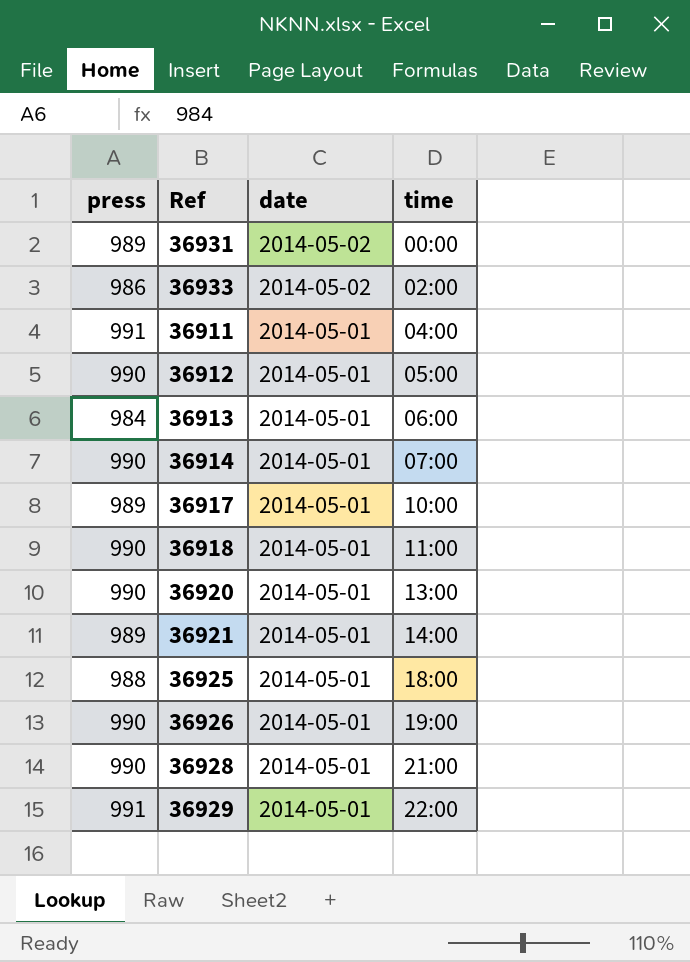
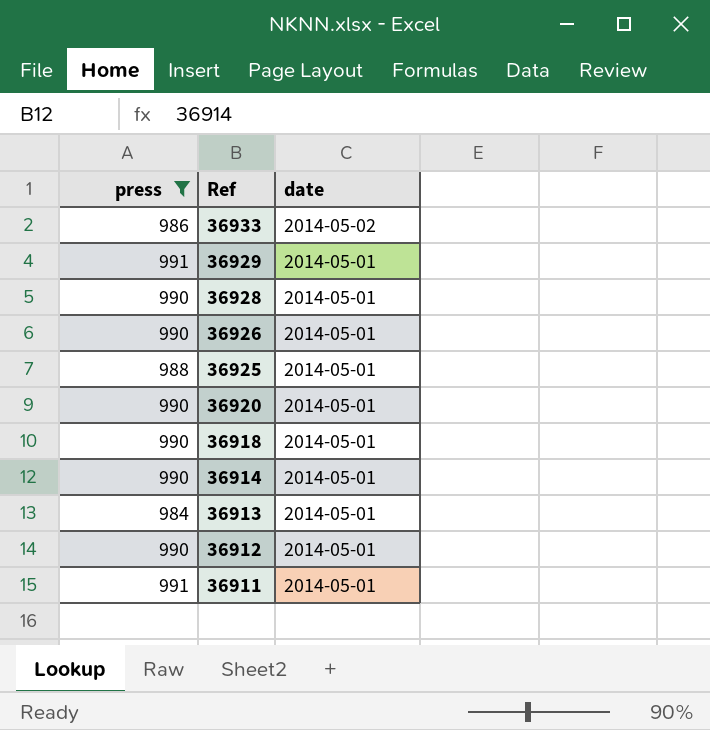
filter: none -> press != 989
row order: date descending -> Ref descending
column time | position: 4 -> none

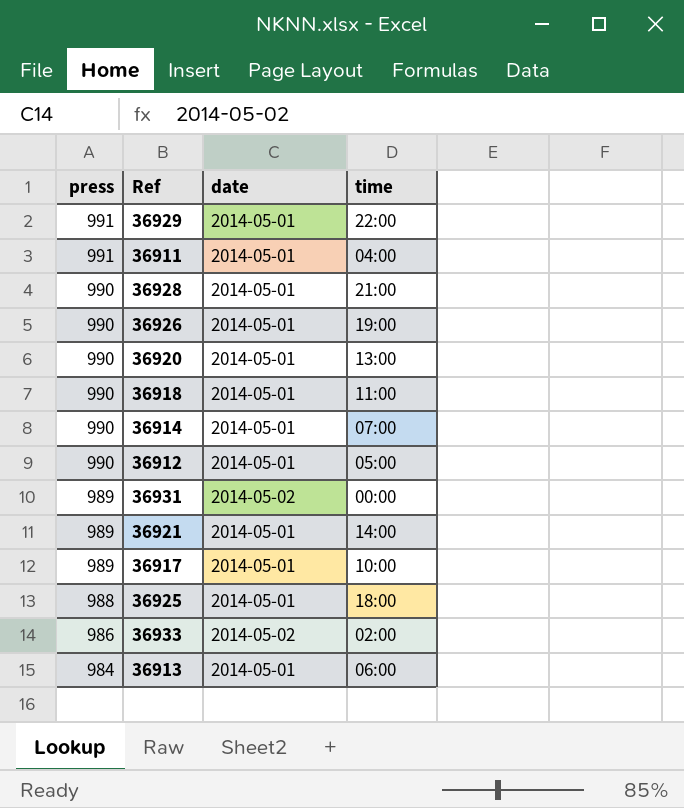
filter: press != 989 -> none
row order: Ref descending -> press descending
column time | position: none -> 4

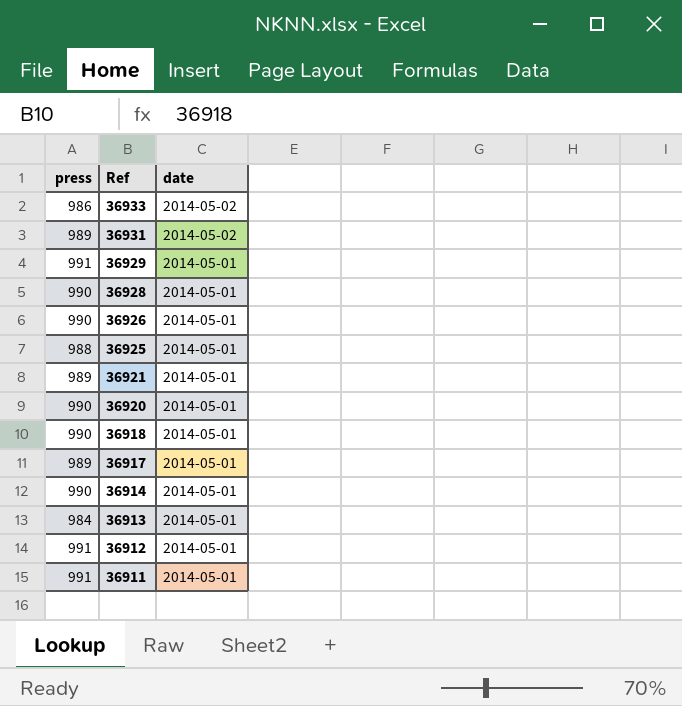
row order: press descending -> Ref descending
column time | position: 4 -> none
36912 | press: 990 -> 991

